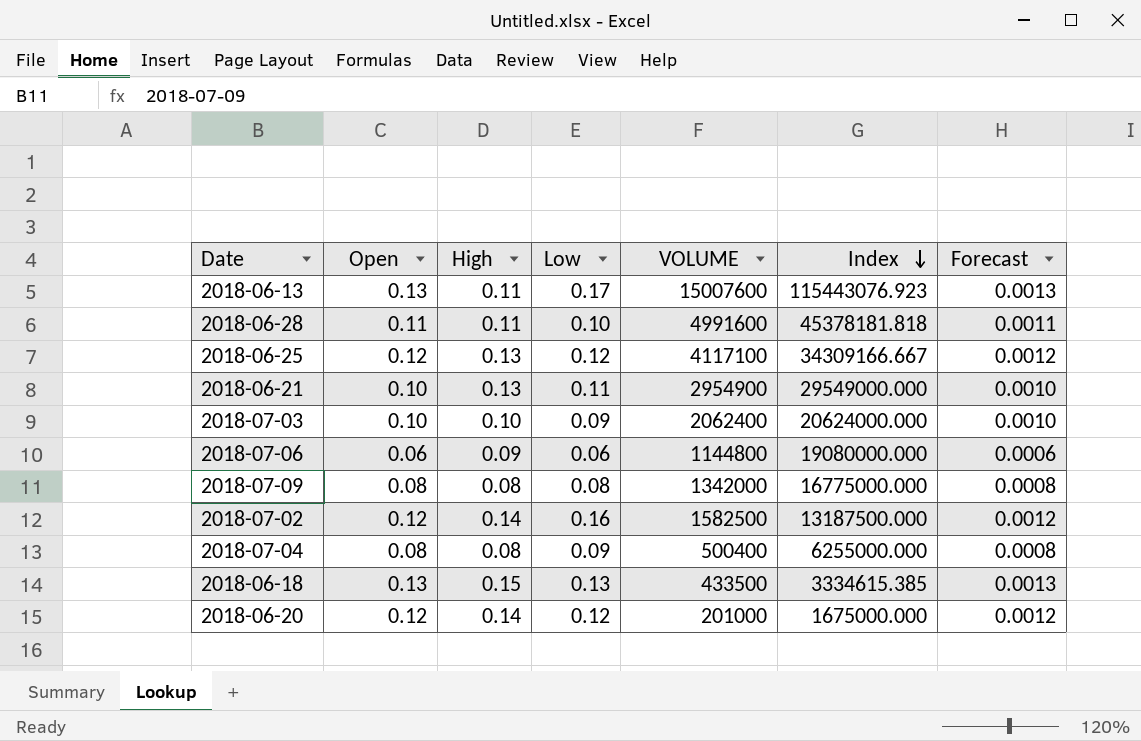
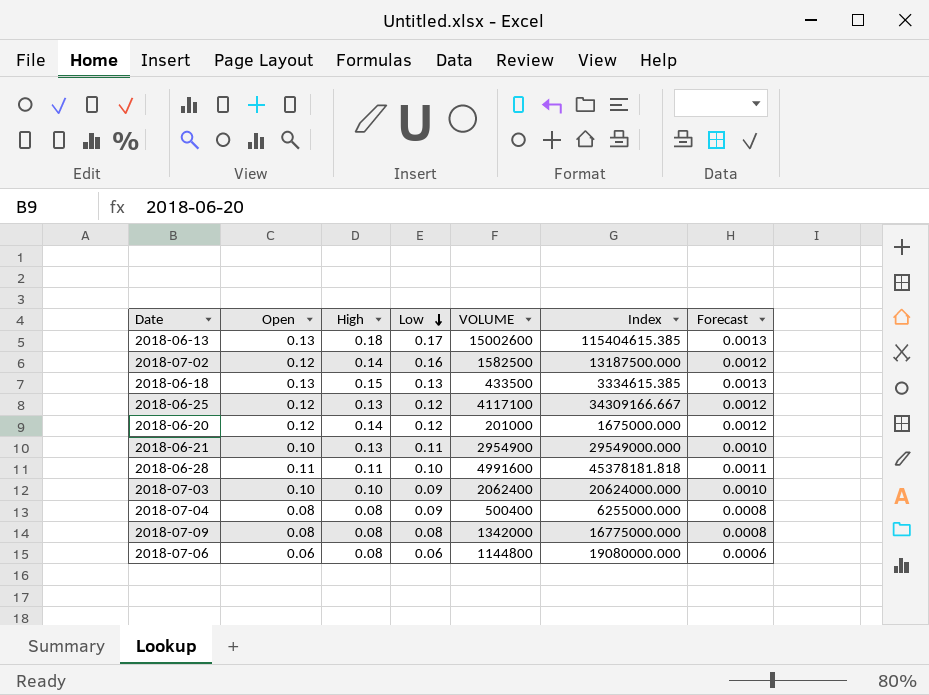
row order: Index descending -> Low descending
2018-06-13 | High: 0.11 -> 0.18
2018-06-13 | VOLUME: 15007600 -> 15002600
2018-06-13 | Index: 115443076.923 -> 115404615.385
2018-07-06 | High: 0.09 -> 0.08

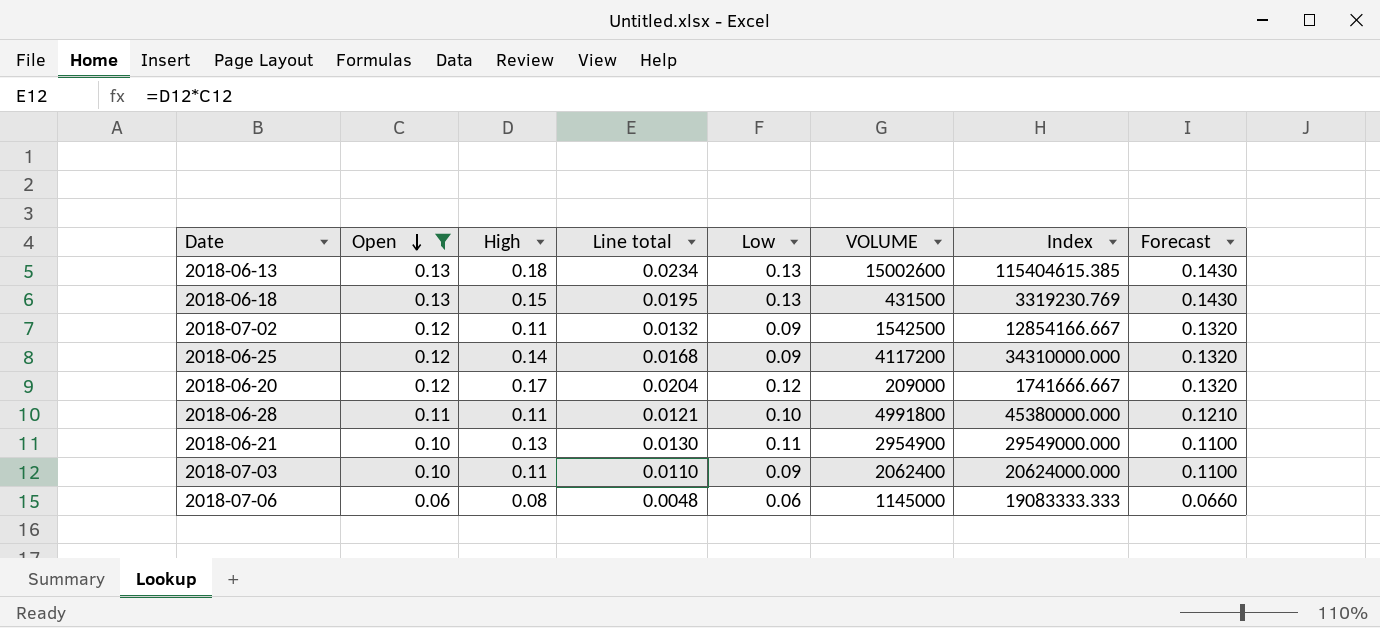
filter: none -> Open != 0.08
row order: Low descending -> Open descending
column Line total | formula: none -> [Open] * [High]
column Forecast | formula: [Open] * 0.01 -> [Open] * 1.1
2018-06-13 | Low: 0.17 -> 0.13
2018-06-18 | VOLUME: 433500 -> 431500
2018-06-18 | Index: 3334615.385 -> 3319230.769
2018-07-02 | High: 0.14 -> 0.11
2018-07-02 | Low: 0.16 -> 0.09
2018-07-02 | VOLUME: 1582500 -> 1542500
2018-07-02 | Index: 13187500.000 -> 12854166.667
2018-06-25 | High: 0.13 -> 0.14
2018-06-25 | Low: 0.12 -> 0.09
2018-06-25 | VOLUME: 4117100 -> 4117200
2018-06-25 | Index: 34309166.667 -> 34310000.000
2018-06-20 | High: 0.14 -> 0.17
2018-06-20 | VOLUME: 201000 -> 209000
2018-06-20 | Index: 1675000.000 -> 1741666.667
2018-06-28 | VOLUME: 4991600 -> 4991800
2018-06-28 | Index: 45378181.818 -> 45380000.000
2018-07-03 | High: 0.10 -> 0.11
2018-07-06 | VOLUME: 1144800 -> 1145000
2018-07-06 | Index: 19080000.000 -> 19083333.333

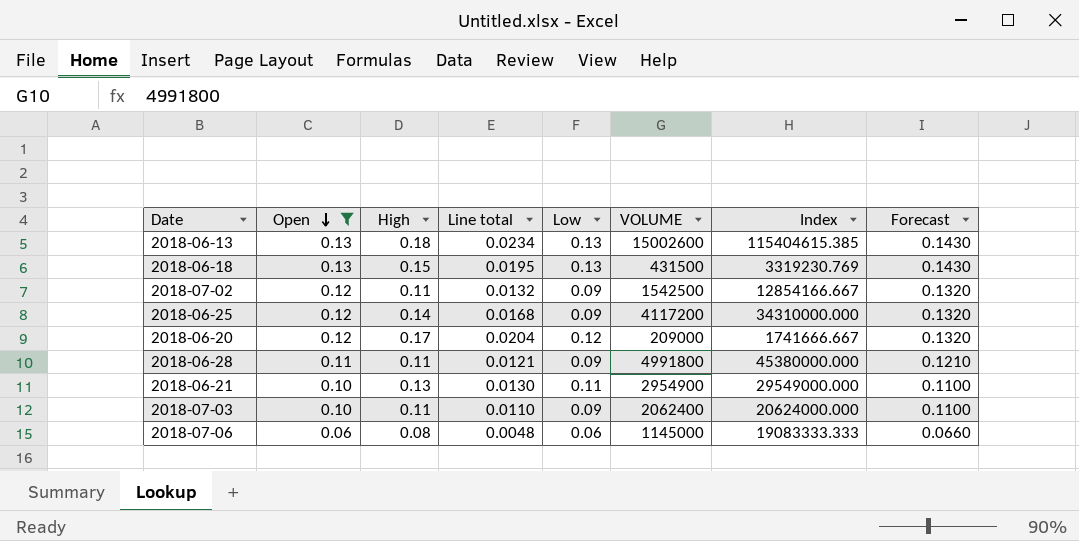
2018-06-28 | Low: 0.10 -> 0.09

